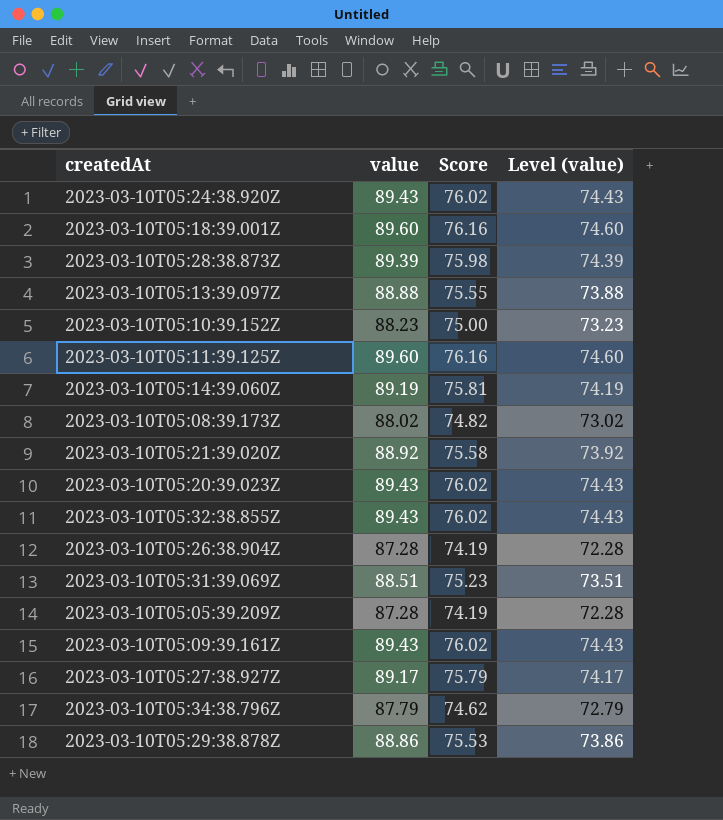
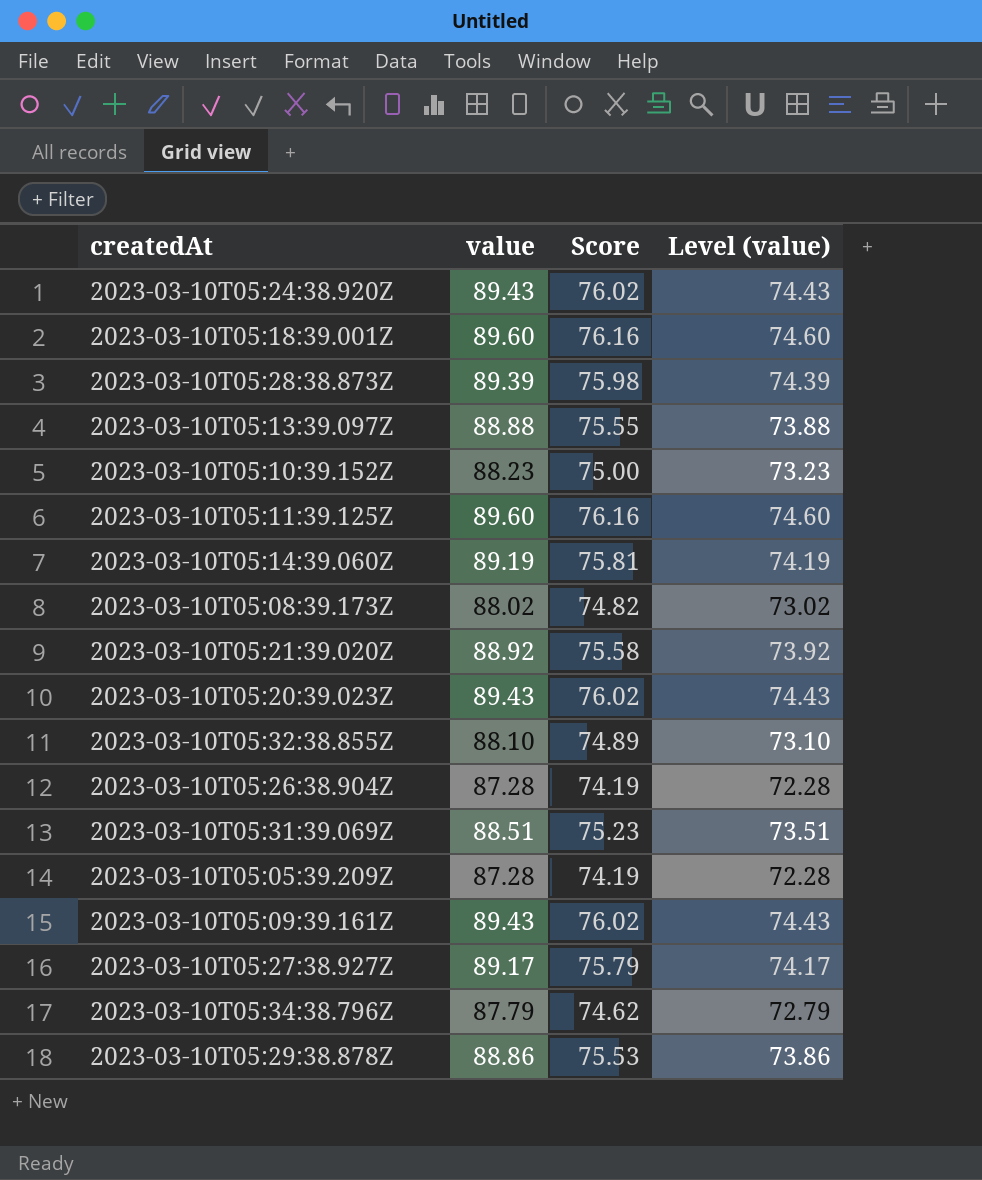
2023-03-10T05:32:38.855Z | value: 89.43 -> 88.10
2023-03-10T05:32:38.855Z | Score: 76.02 -> 74.89
2023-03-10T05:32:38.855Z | Level (value): 74.43 -> 73.10

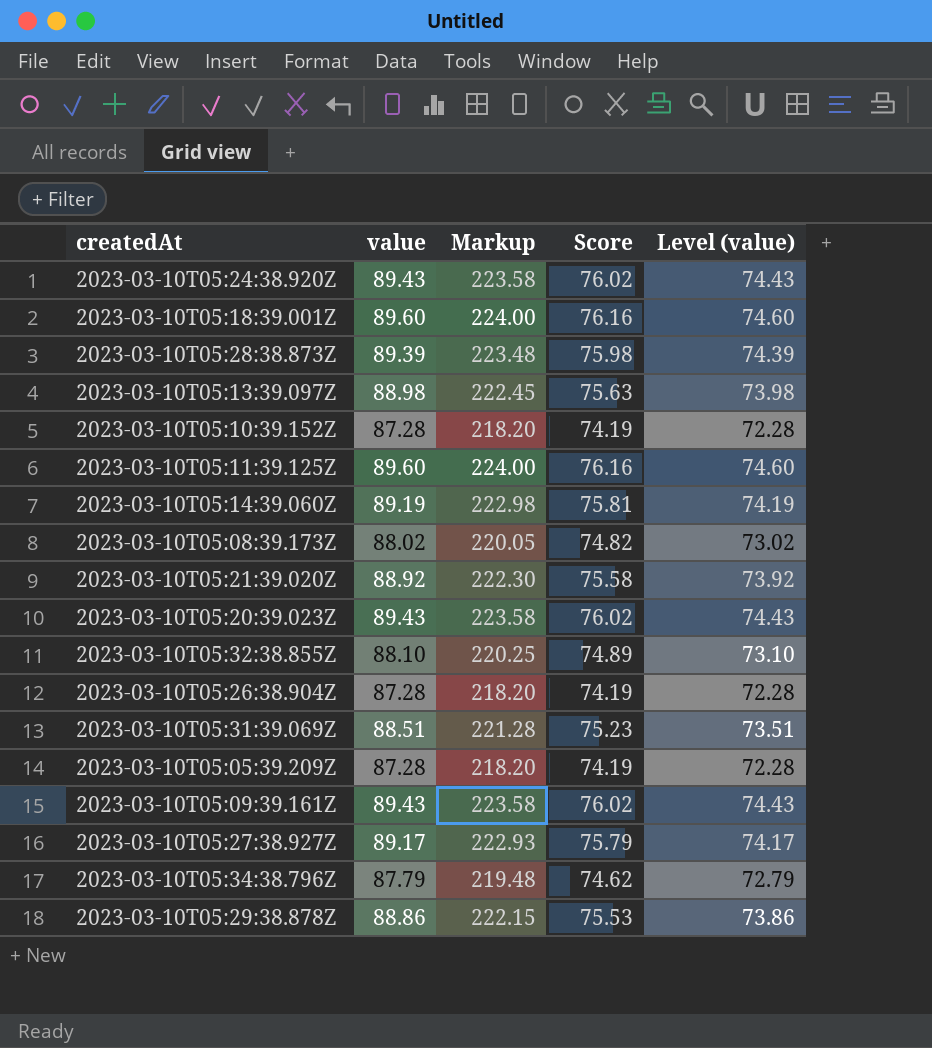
column Markup | formula: none -> [value] * 2.5
2023-03-10T05:13:39.097Z | value: 88.88 -> 88.98
2023-03-10T05:13:39.097Z | Score: 75.55 -> 75.63
2023-03-10T05:13:39.097Z | Level (value): 73.88 -> 73.98
2023-03-10T05:10:39.152Z | value: 88.23 -> 87.28
2023-03-10T05:10:39.152Z | Score: 75.00 -> 74.19
2023-03-10T05:10:39.152Z | Level (value): 73.23 -> 72.28

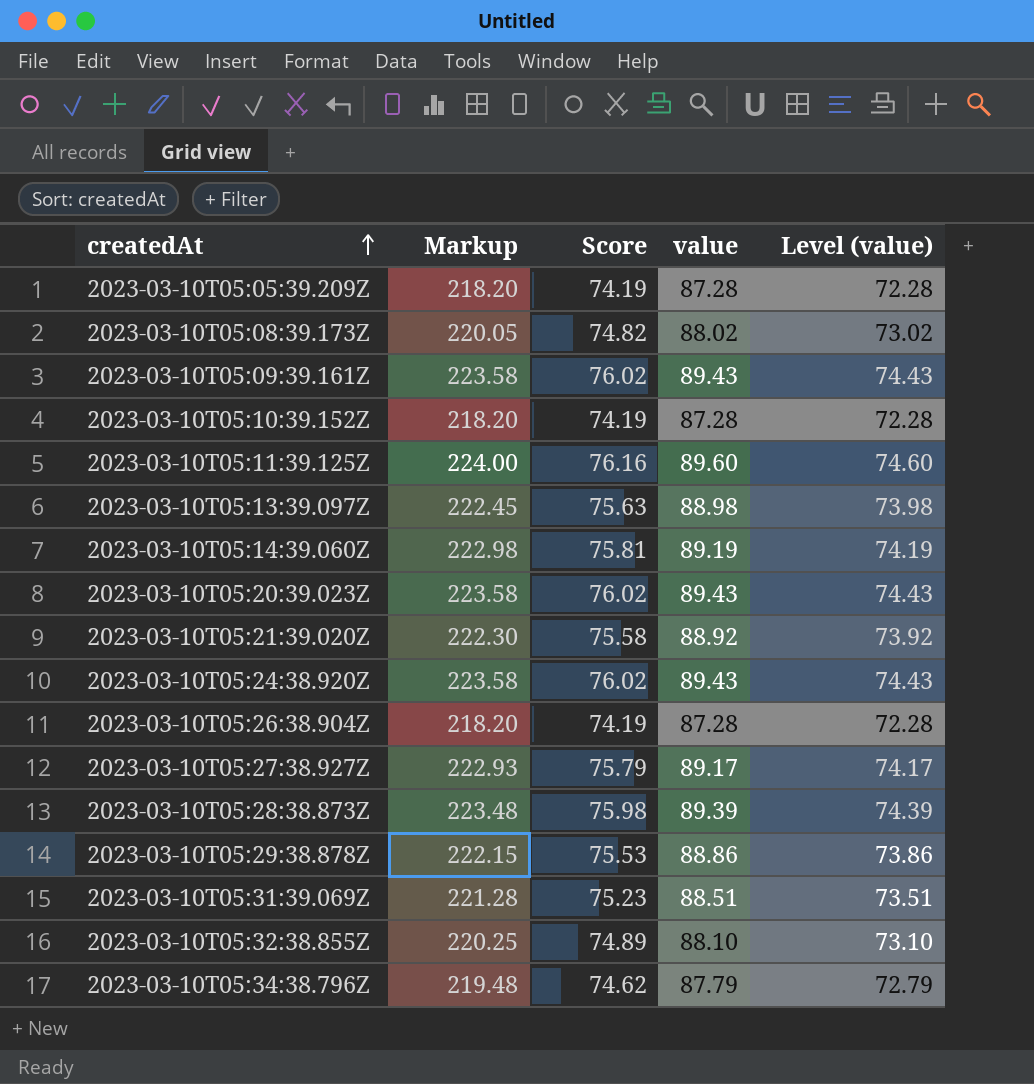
row order: none -> createdAt ascending
column value | position: 2 -> 4
row 2023-03-10T05:18:39.001Z: 89.60 | 224.00 | 76.16 | 74.60 -> none

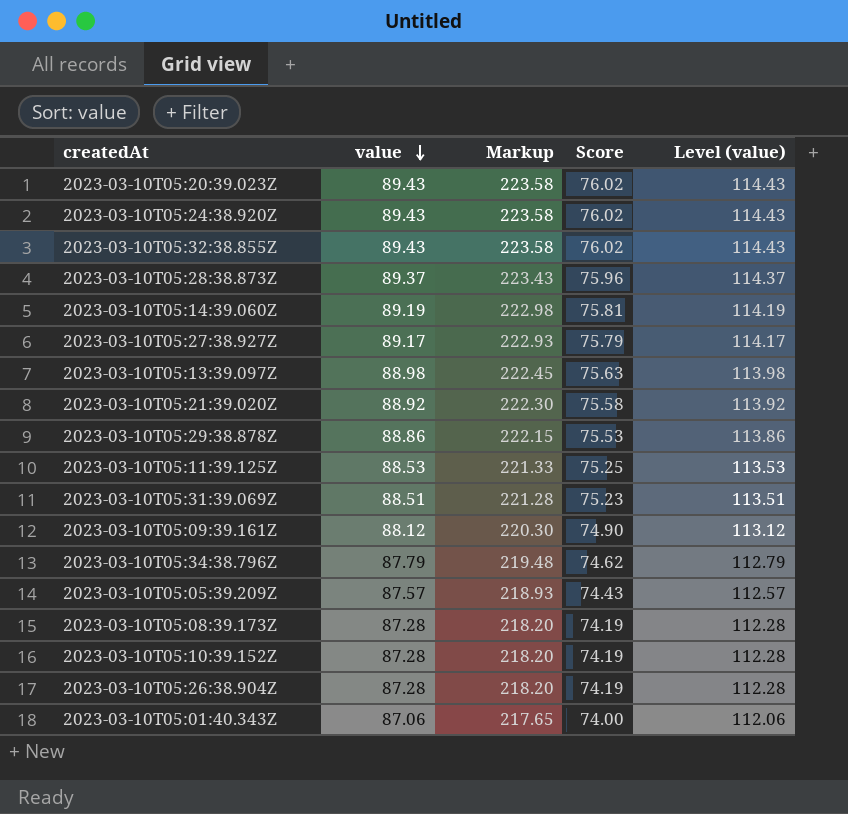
row order: createdAt ascending -> value descending
column value | position: 4 -> 2
column Level (value) | formula: [value] - 15 -> [value] + 25
2023-03-10T05:32:38.855Z | value: 88.10 -> 89.43
2023-03-10T05:32:38.855Z | Markup: 220.25 -> 223.58
2023-03-10T05:32:38.855Z | Score: 74.89 -> 76.02
2023-03-10T05:28:38.873Z | value: 89.39 -> 89.37
2023-03-10T05:28:38.873Z | Markup: 223.48 -> 223.43
2023-03-10T05:28:38.873Z | Score: 75.98 -> 75.96
2023-03-10T05:11:39.125Z | value: 89.60 -> 88.53
2023-03-10T05:11:39.125Z | Markup: 224.00 -> 221.33
2023-03-10T05:11:39.125Z | Score: 76.16 -> 75.25
2023-03-10T05:09:39.161Z | value: 89.43 -> 88.12
2023-03-10T05:09:39.161Z | Markup: 223.58 -> 220.30
2023-03-10T05:09:39.161Z | Score: 76.02 -> 74.90
2023-03-10T05:05:39.209Z | value: 87.28 -> 87.57
2023-03-10T05:05:39.209Z | Markup: 218.20 -> 218.93
2023-03-10T05:05:39.209Z | Score: 74.19 -> 74.43
2023-03-10T05:08:39.173Z | value: 88.02 -> 87.28
2023-03-10T05:08:39.173Z | Markup: 220.05 -> 218.20
2023-03-10T05:08:39.173Z | Score: 74.82 -> 74.19
row 2023-03-10T05:01:40.343Z: none -> 87.06 | 217.65 | 74.00 | 112.06

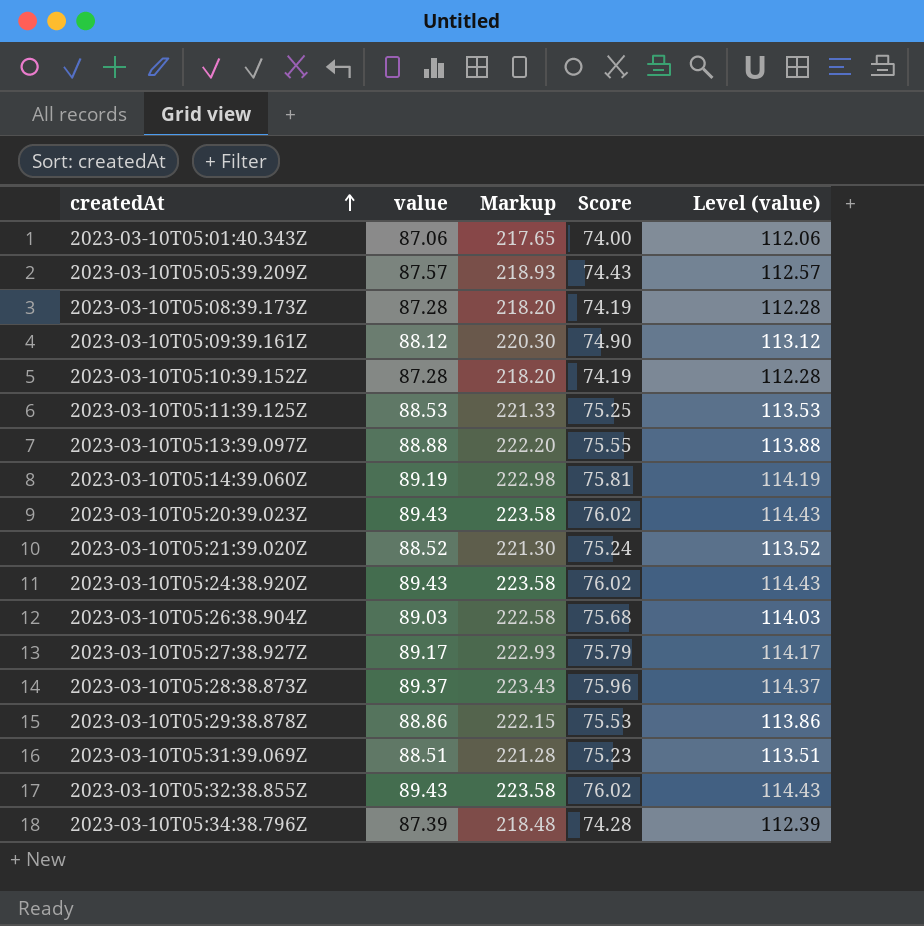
row order: value descending -> createdAt ascending
2023-03-10T05:13:39.097Z | value: 88.98 -> 88.88
2023-03-10T05:13:39.097Z | Markup: 222.45 -> 222.20
2023-03-10T05:13:39.097Z | Score: 75.63 -> 75.55
2023-03-10T05:13:39.097Z | Level (value): 113.98 -> 113.88
2023-03-10T05:21:39.020Z | value: 88.92 -> 88.52
2023-03-10T05:21:39.020Z | Markup: 222.30 -> 221.30
2023-03-10T05:21:39.020Z | Score: 75.58 -> 75.24
2023-03-10T05:21:39.020Z | Level (value): 113.92 -> 113.52
2023-03-10T05:26:38.904Z | value: 87.28 -> 89.03
2023-03-10T05:26:38.904Z | Markup: 218.20 -> 222.58
2023-03-10T05:26:38.904Z | Score: 74.19 -> 75.68
2023-03-10T05:26:38.904Z | Level (value): 112.28 -> 114.03
2023-03-10T05:34:38.796Z | value: 87.79 -> 87.39
2023-03-10T05:34:38.796Z | Markup: 219.48 -> 218.48
2023-03-10T05:34:38.796Z | Score: 74.62 -> 74.28
2023-03-10T05:34:38.796Z | Level (value): 112.79 -> 112.39

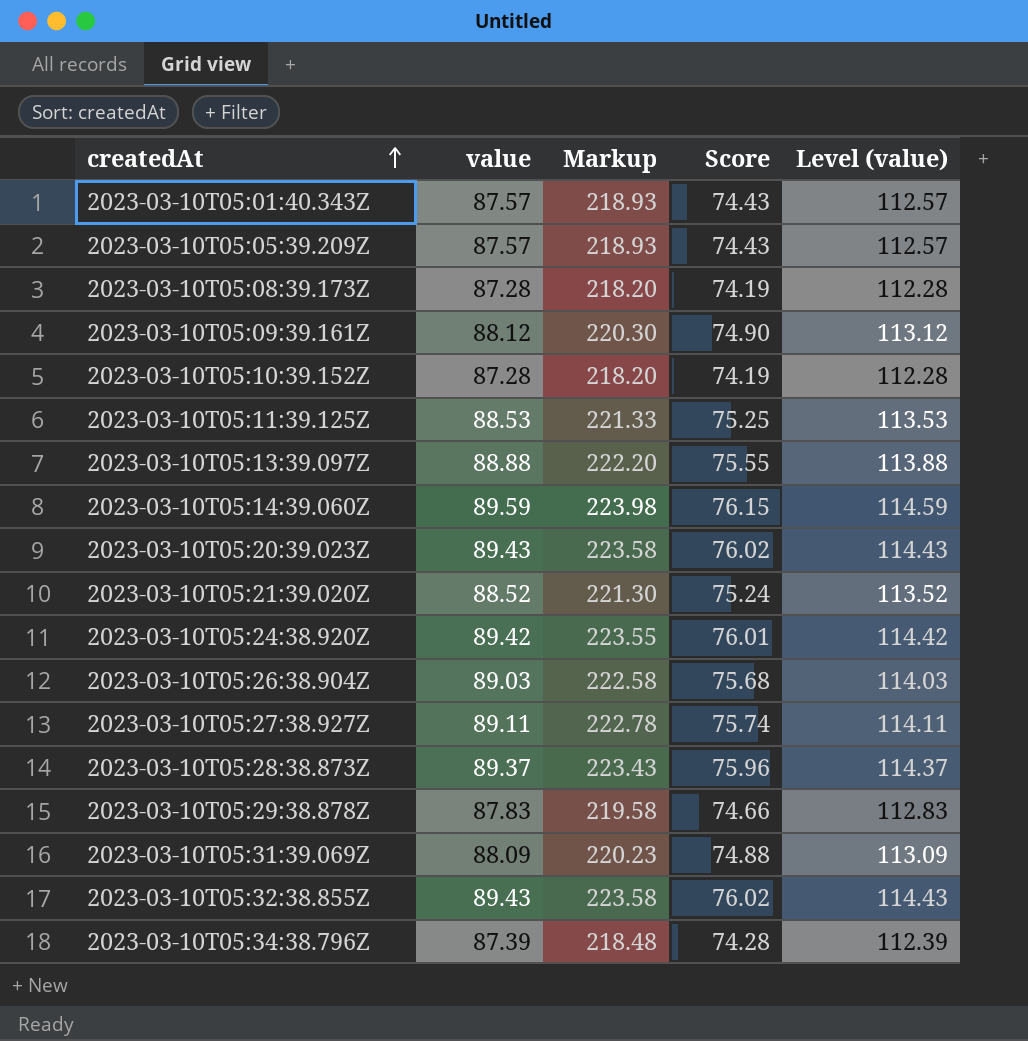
2023-03-10T05:01:40.343Z | value: 87.06 -> 87.57
2023-03-10T05:01:40.343Z | Markup: 217.65 -> 218.93
2023-03-10T05:01:40.343Z | Score: 74.00 -> 74.43
2023-03-10T05:01:40.343Z | Level (value): 112.06 -> 112.57
2023-03-10T05:14:39.060Z | value: 89.19 -> 89.59
2023-03-10T05:14:39.060Z | Markup: 222.98 -> 223.98
2023-03-10T05:14:39.060Z | Score: 75.81 -> 76.15
2023-03-10T05:14:39.060Z | Level (value): 114.19 -> 114.59
2023-03-10T05:24:38.920Z | value: 89.43 -> 89.42
2023-03-10T05:24:38.920Z | Markup: 223.58 -> 223.55
2023-03-10T05:24:38.920Z | Score: 76.02 -> 76.01
2023-03-10T05:24:38.920Z | Level (value): 114.43 -> 114.42
2023-03-10T05:27:38.927Z | value: 89.17 -> 89.11
2023-03-10T05:27:38.927Z | Markup: 222.93 -> 222.78
2023-03-10T05:27:38.927Z | Score: 75.79 -> 75.74
2023-03-10T05:27:38.927Z | Level (value): 114.17 -> 114.11
2023-03-10T05:29:38.878Z | value: 88.86 -> 87.83
2023-03-10T05:29:38.878Z | Markup: 222.15 -> 219.58
2023-03-10T05:29:38.878Z | Score: 75.53 -> 74.66
2023-03-10T05:29:38.878Z | Level (value): 113.86 -> 112.83
2023-03-10T05:31:39.069Z | value: 88.51 -> 88.09
2023-03-10T05:31:39.069Z | Markup: 221.28 -> 220.23
2023-03-10T05:31:39.069Z | Score: 75.23 -> 74.88
2023-03-10T05:31:39.069Z | Level (value): 113.51 -> 113.09

